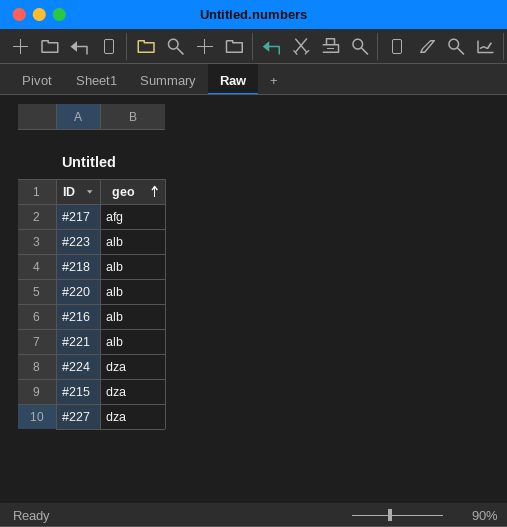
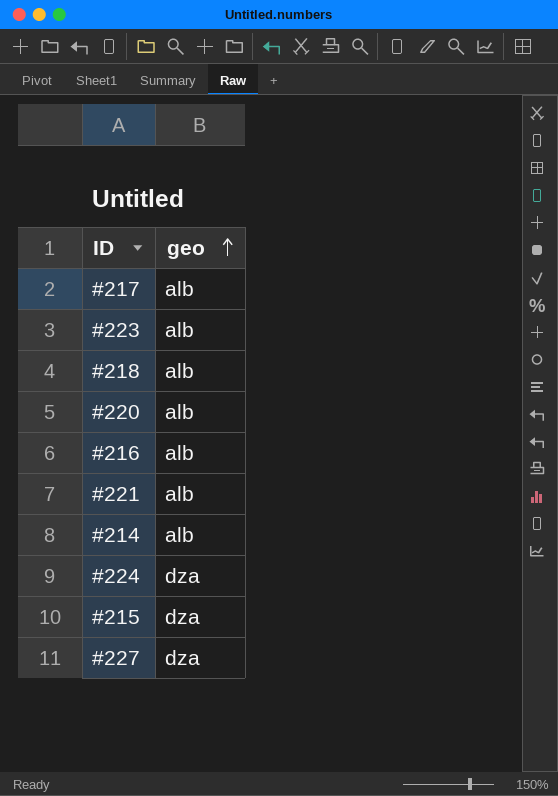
#217 | geo: afg -> alb
row #214: none -> alb

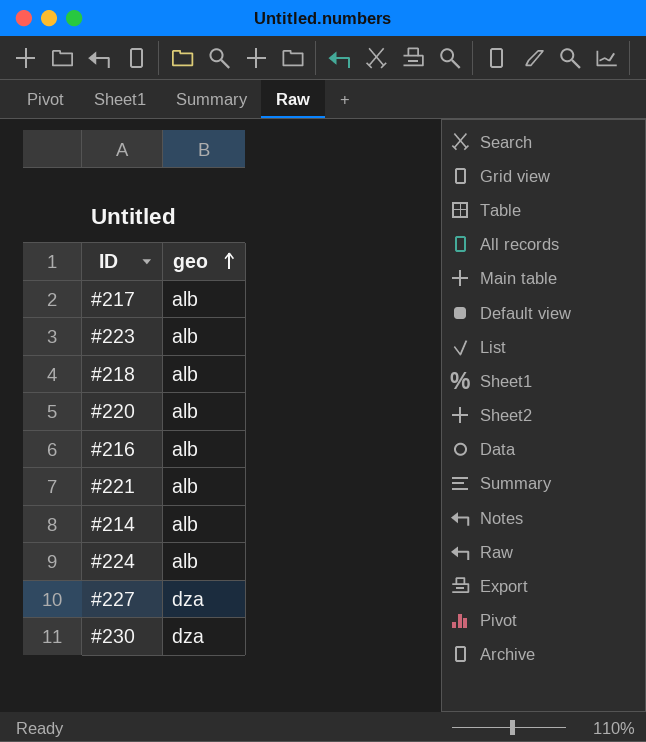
row #215: dza -> none
#224 | geo: dza -> alb
row #230: none -> dza

